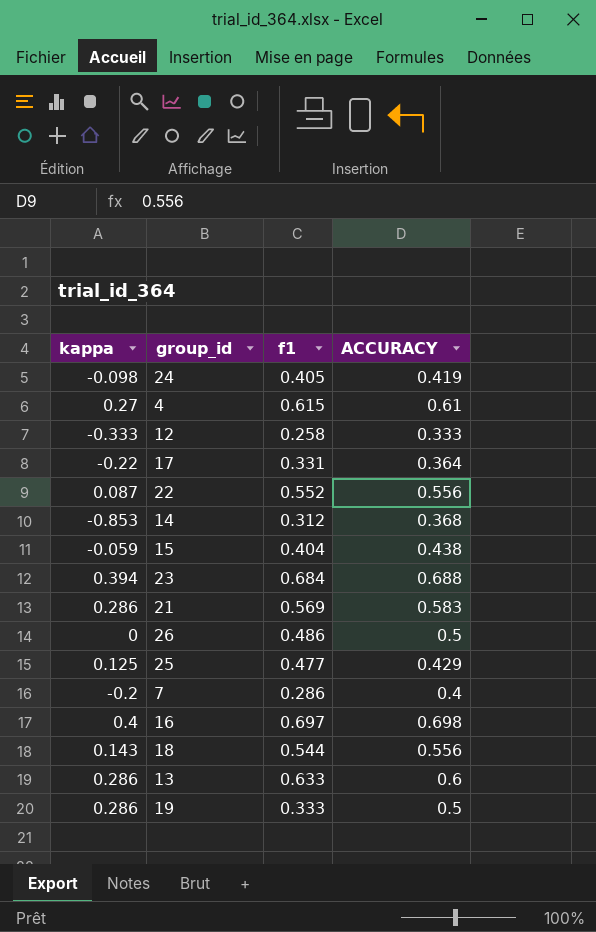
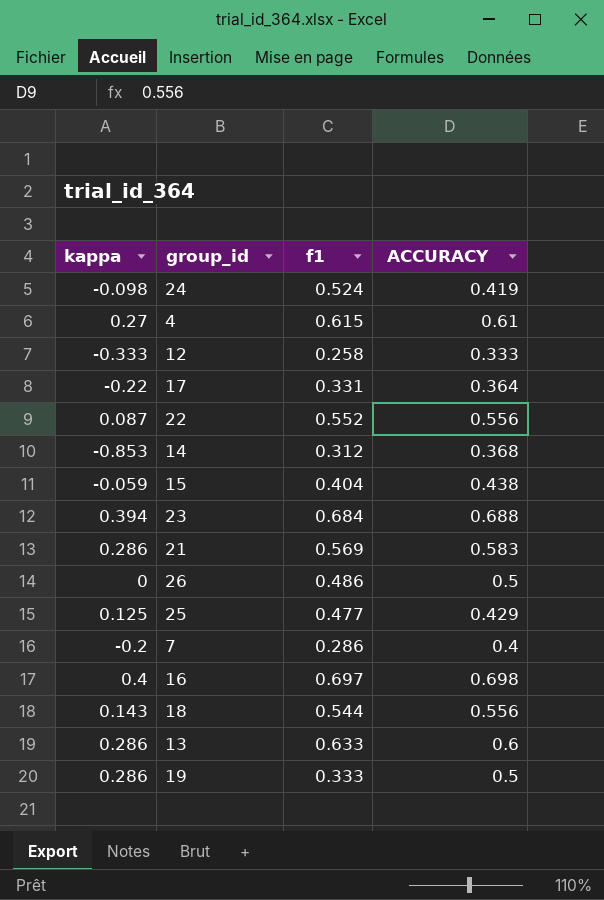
24 | f1: 0.405 -> 0.524

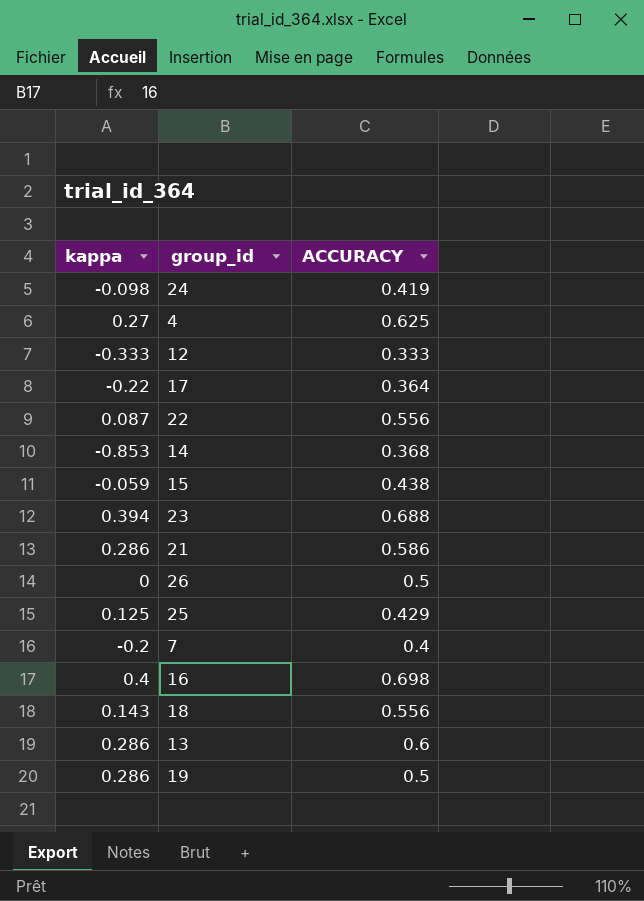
column f1 | position: 3 -> none
4 | ACCURACY: 0.61 -> 0.625
21 | ACCURACY: 0.583 -> 0.586

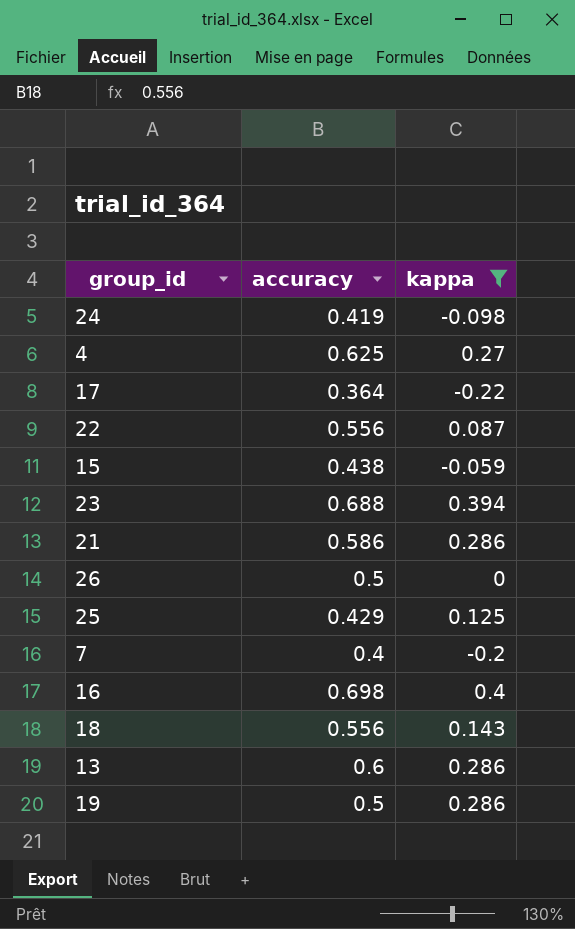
filter: none -> kappa >= -0.22
column name: ACCURACY -> accuracy
column kappa | position: 1 -> 3

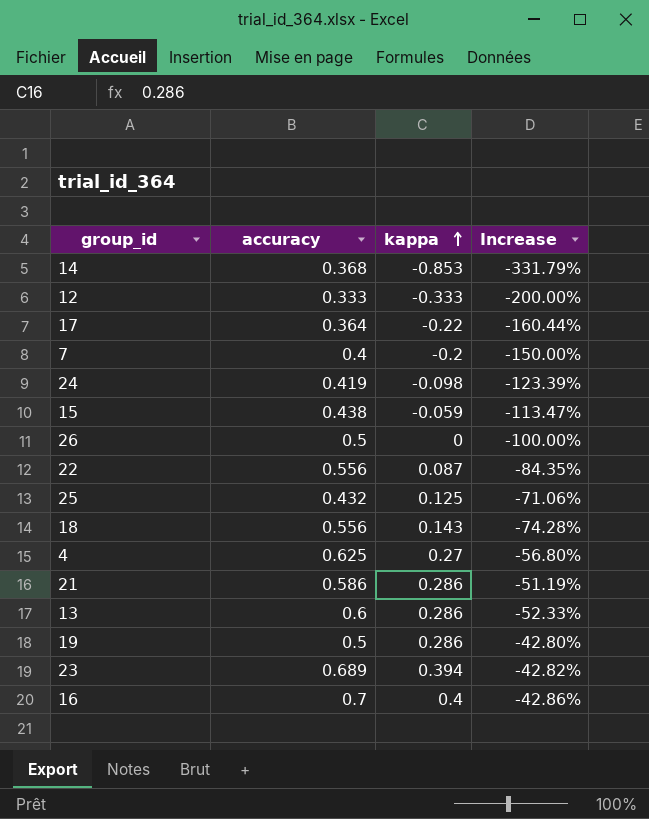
filter: kappa >= -0.22 -> none
row order: none -> kappa ascending
column Increase | formula: none -> ([kappa] - [accuracy]) / [accuracy]
25 | accuracy: 0.429 -> 0.432
23 | accuracy: 0.688 -> 0.689
16 | accuracy: 0.698 -> 0.7

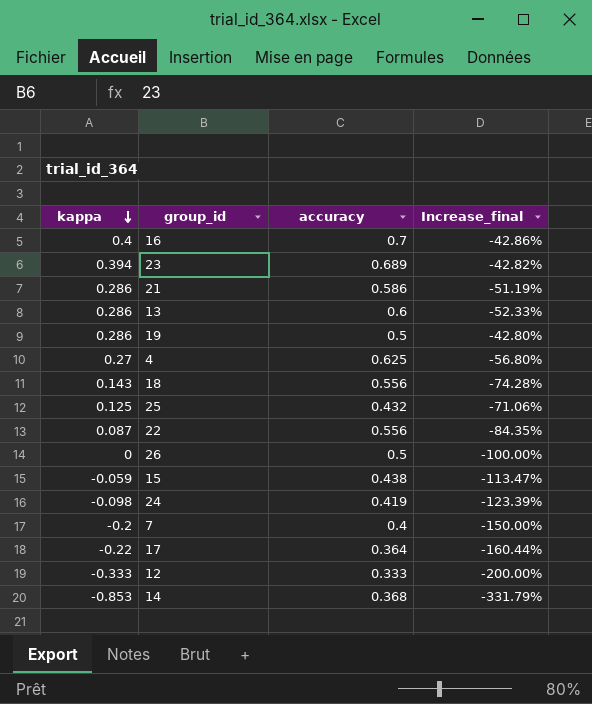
row order: kappa ascending -> kappa descending
column kappa | position: 3 -> 1
column name: Increase -> Increase_final

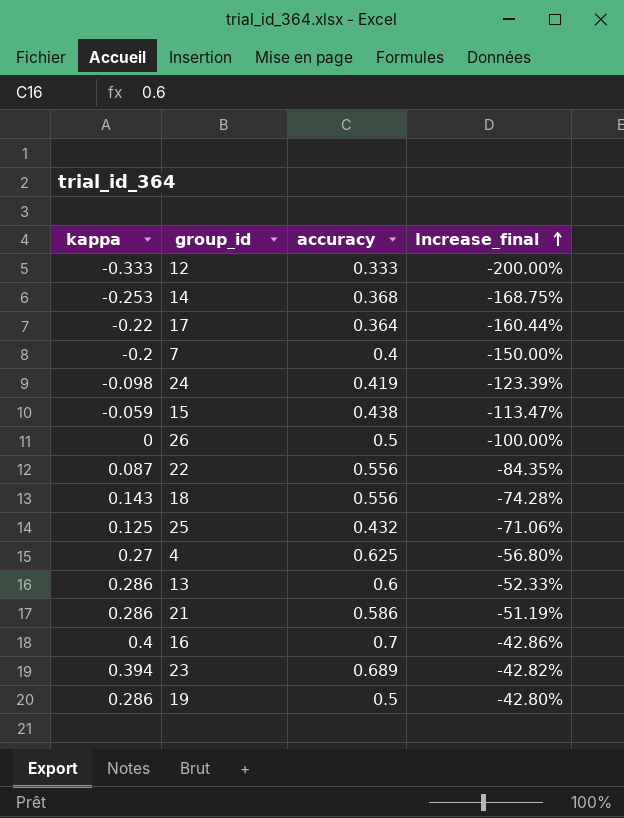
row order: kappa descending -> Increase_final ascending
14 | kappa: -0.853 -> -0.253
14 | Increase_final: -331.79% -> -168.75%

